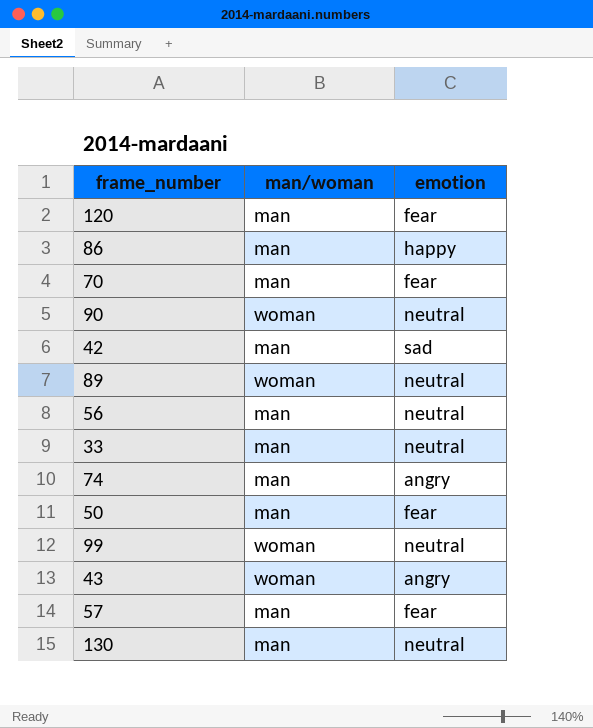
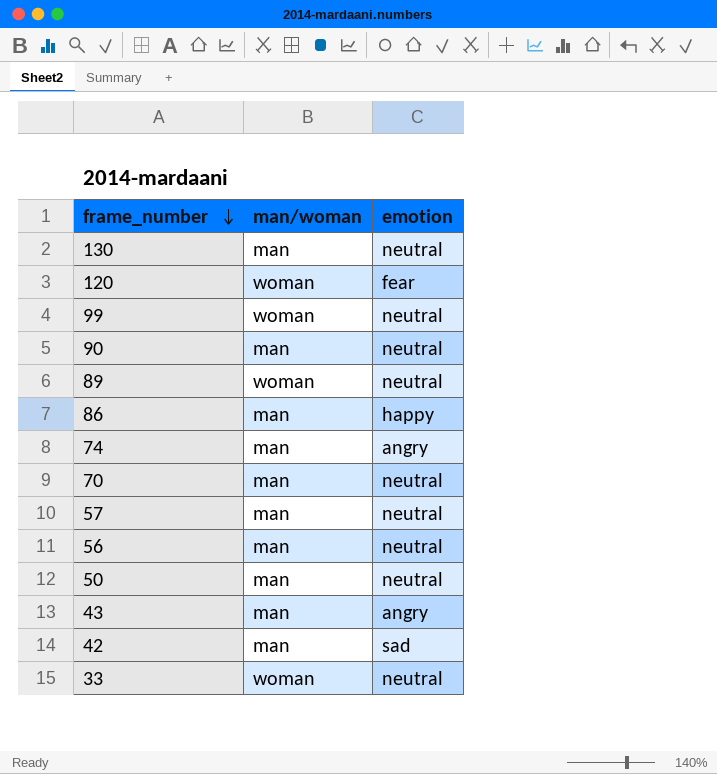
row order: none -> frame_number descending
120 | man/woman: man -> woman
90 | man/woman: woman -> man
70 | emotion: fear -> neutral
57 | emotion: fear -> neutral
50 | emotion: fear -> neutral
43 | man/woman: woman -> man
33 | man/woman: man -> woman

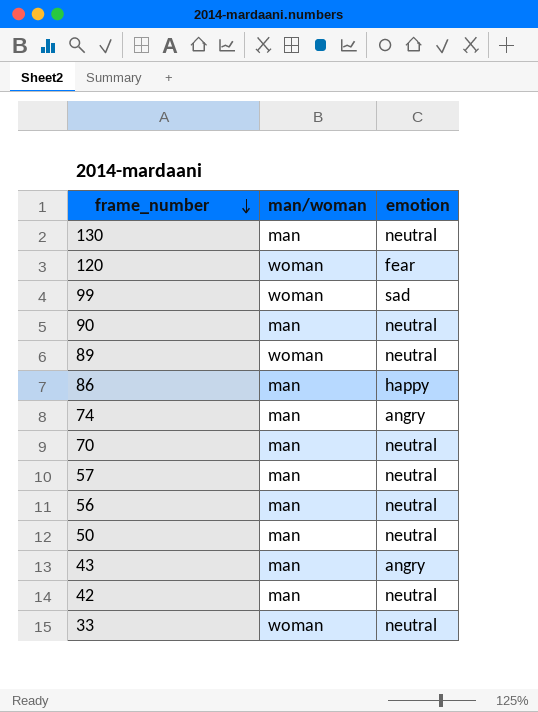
99 | emotion: neutral -> sad
42 | emotion: sad -> neutral

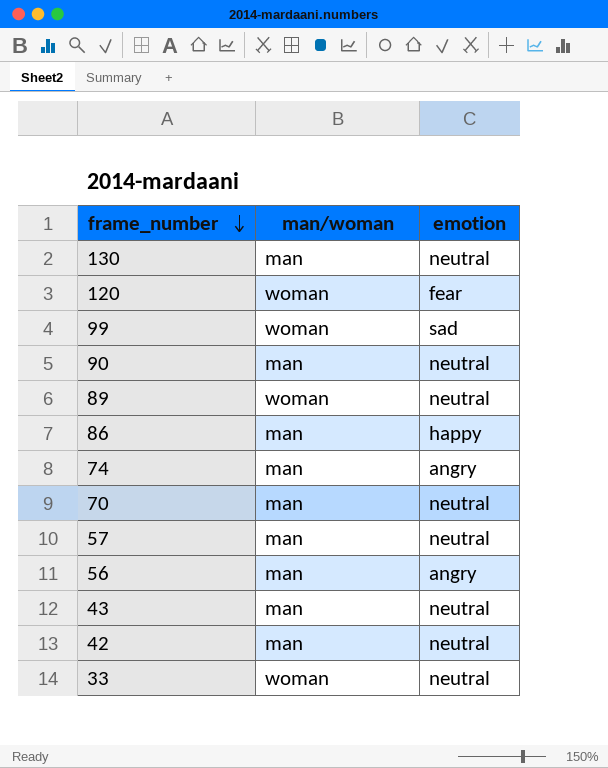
row 50: man | neutral -> none
56 | emotion: neutral -> angry
43 | emotion: angry -> neutral

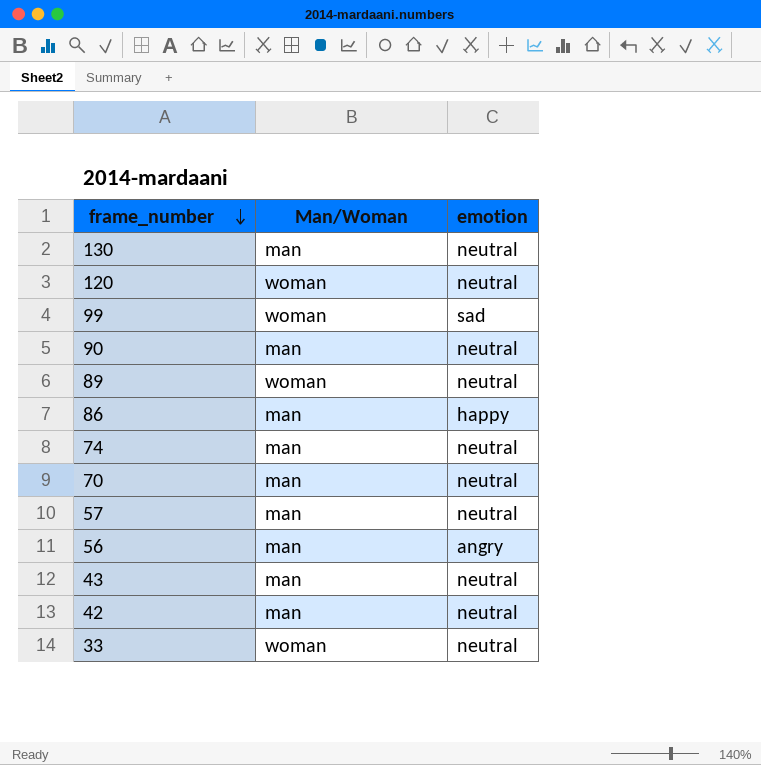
column name: man/woman -> Man/Woman
120 | emotion: fear -> neutral
74 | emotion: angry -> neutral

